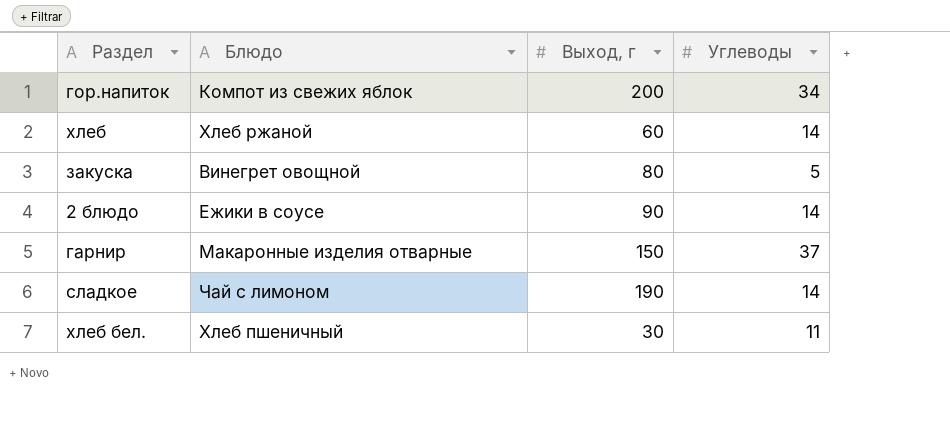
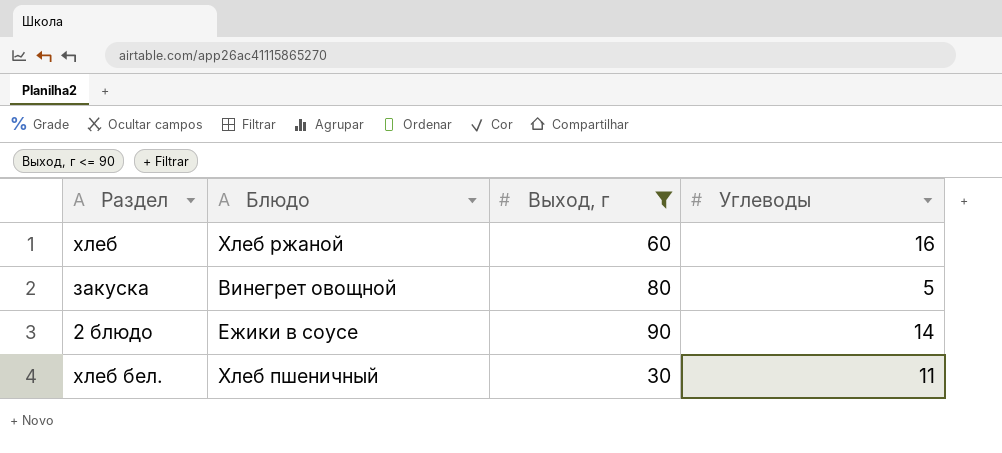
filter: none -> Выход, г <= 90
хлеб | Углеводы: 14 -> 16

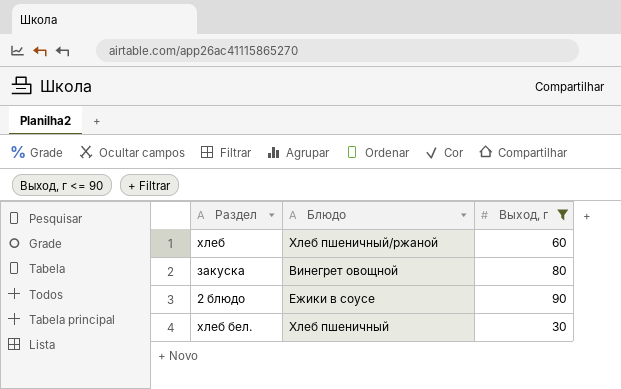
column Углеводы | position: 4 -> none
хлеб | Блюдо: Хлеб ржаной -> Хлеб пшеничный/ржаной

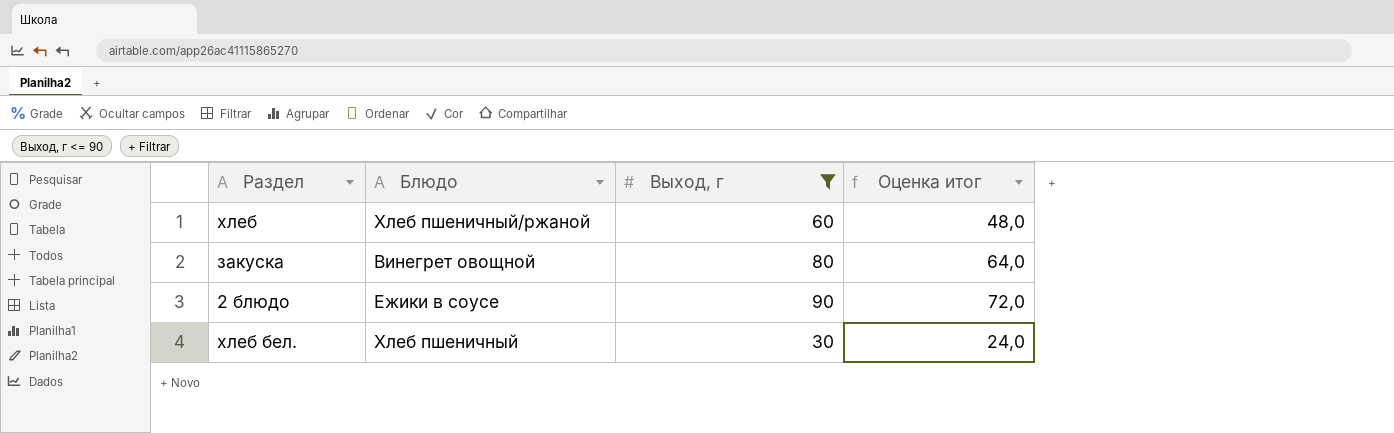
column Оценка итог | formula: none -> [Выход, г] * 0,8

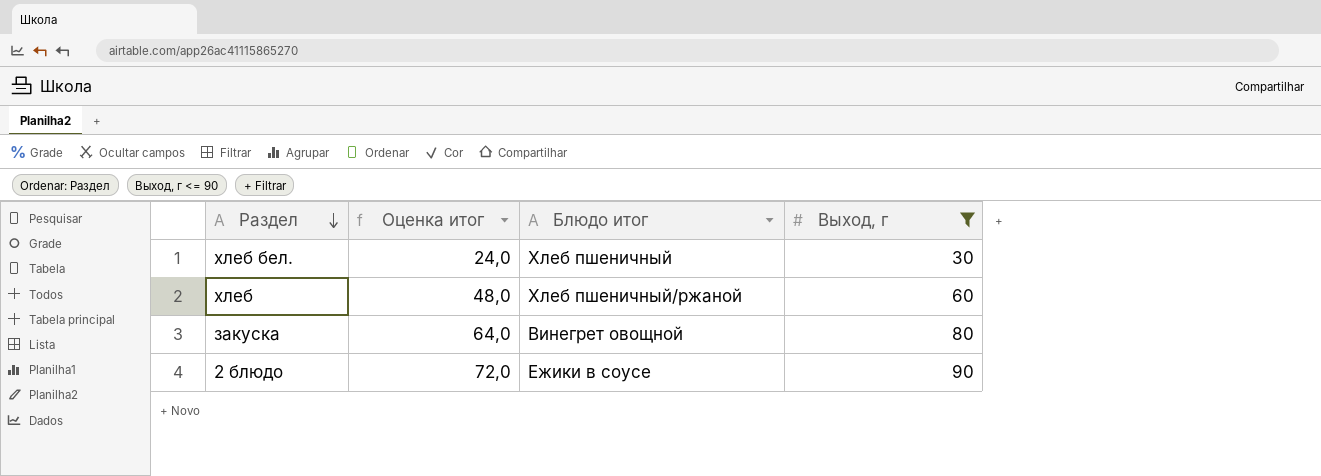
row order: none -> Раздел descending
column Оценка итог | position: 4 -> 2
column name: Блюдо -> Блюдо итог

